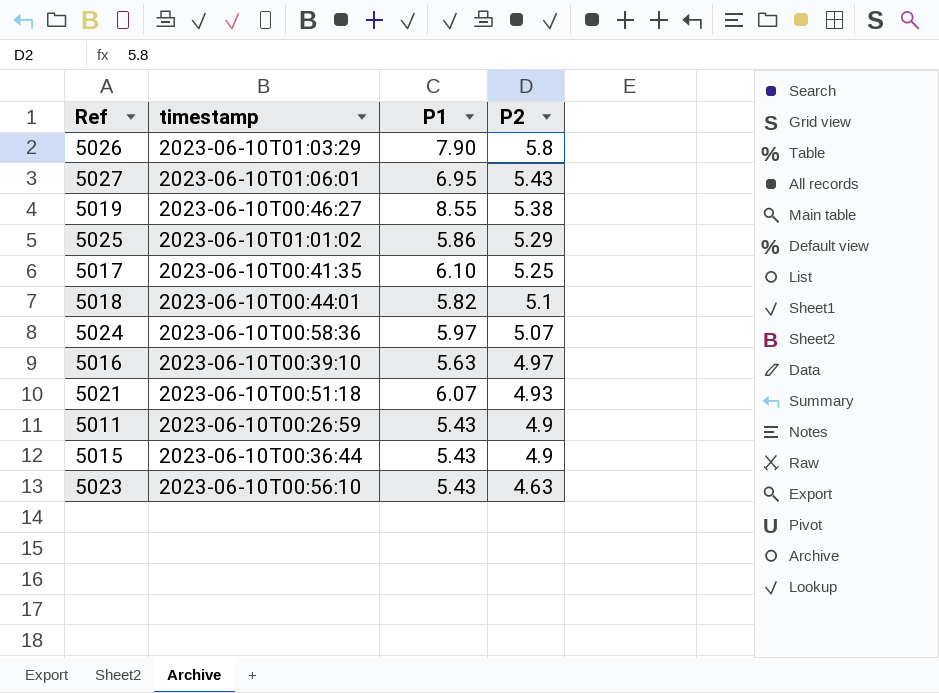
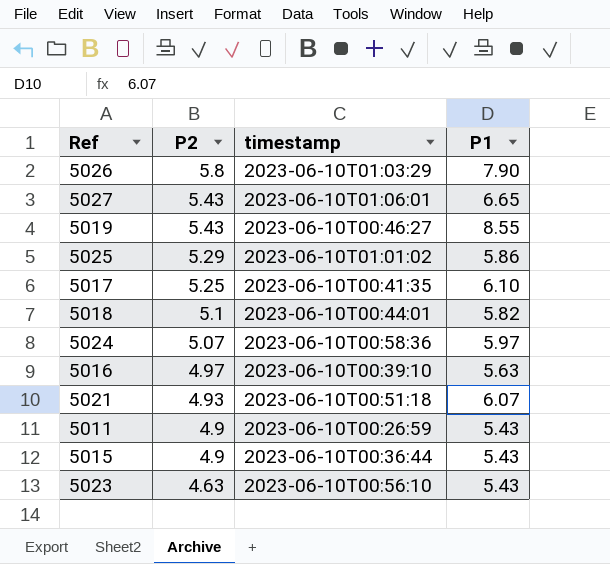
column P2 | position: 4 -> 2
5027 | P1: 6.95 -> 6.65
5019 | P2: 5.38 -> 5.43

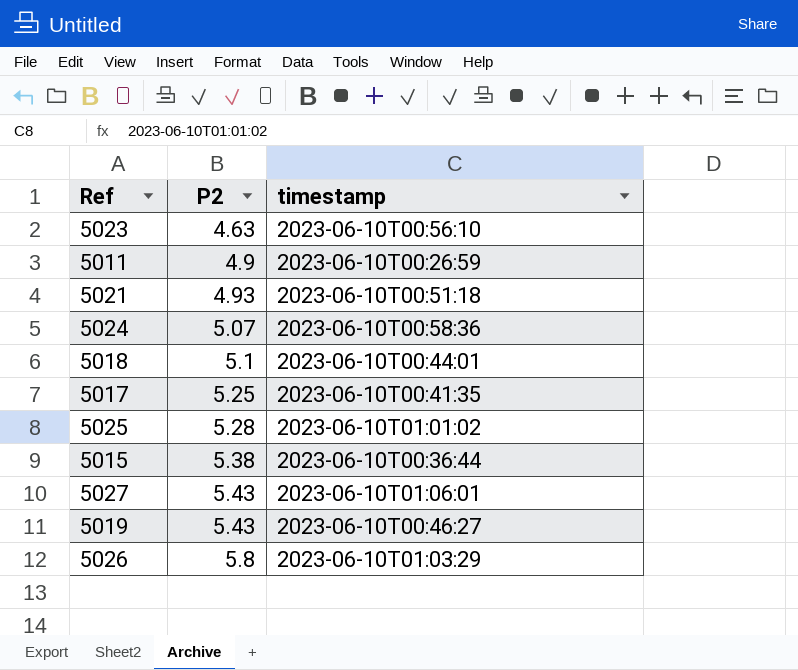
row order: P2 descending -> P2 ascending
column P1 | position: 4 -> none
row 5016: 4.97 | 2023-06-10T00:39:10 | 5.63 -> none
5025 | P2: 5.29 -> 5.28
5015 | P2: 4.9 -> 5.38

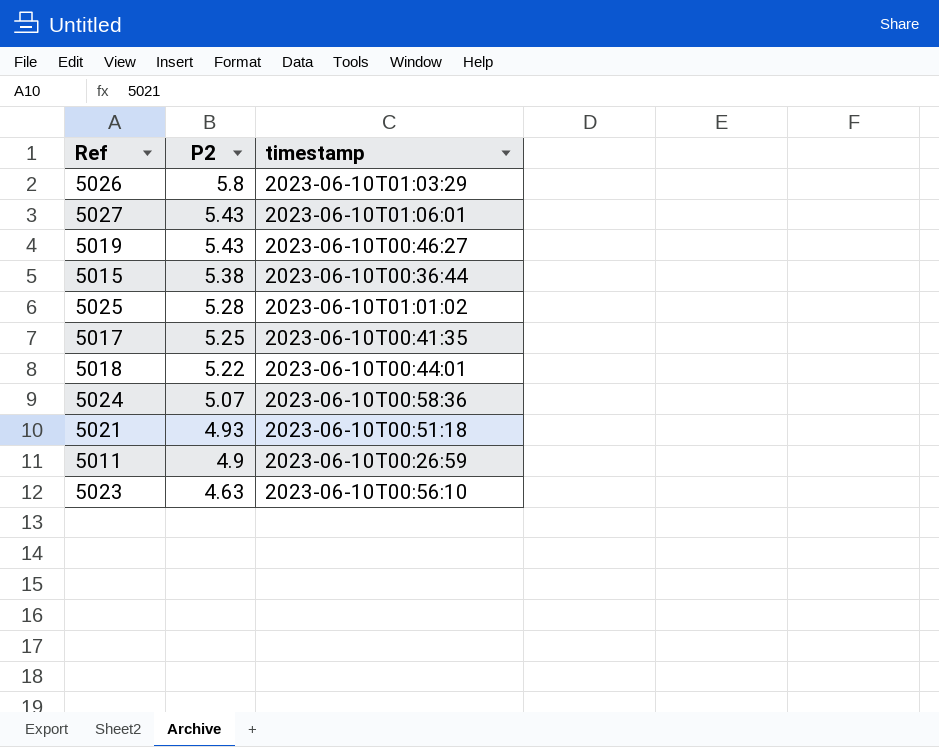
row order: P2 ascending -> P2 descending
5018 | P2: 5.1 -> 5.22

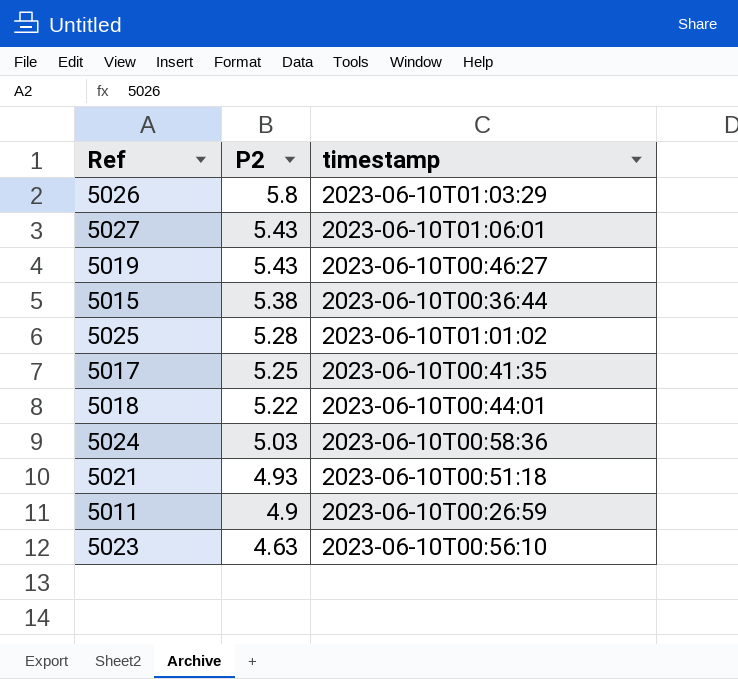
5024 | P2: 5.07 -> 5.03

